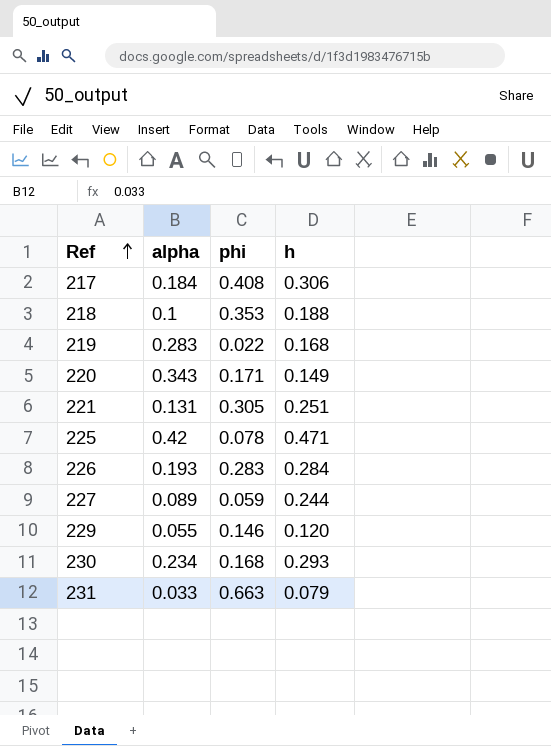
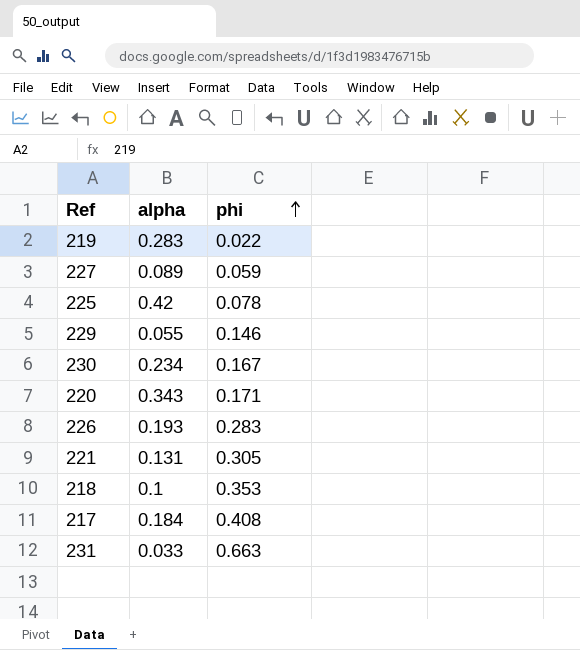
row order: Ref ascending -> phi ascending
column h | position: 4 -> none
230 | phi: 0.168 -> 0.167

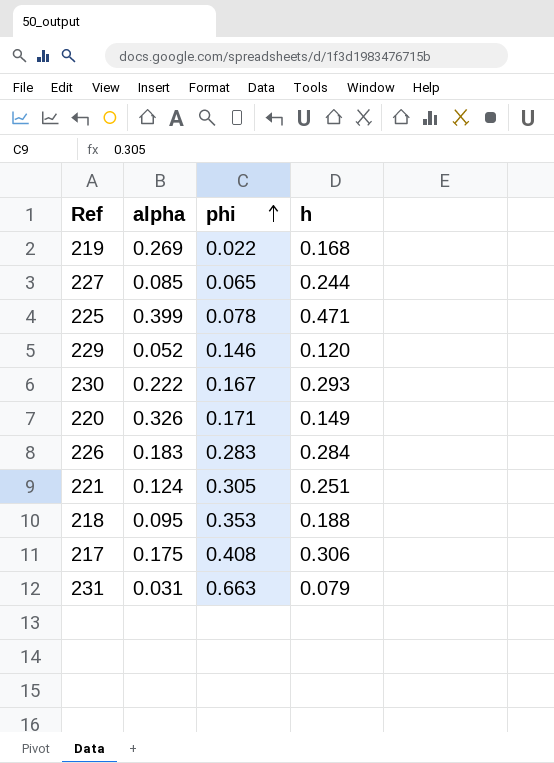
column h | position: none -> 4
219 | alpha: 0.283 -> 0.269
227 | alpha: 0.089 -> 0.085
227 | phi: 0.059 -> 0.065
225 | alpha: 0.42 -> 0.399
229 | alpha: 0.055 -> 0.052
230 | alpha: 0.234 -> 0.222
220 | alpha: 0.343 -> 0.326
226 | alpha: 0.193 -> 0.183
221 | alpha: 0.131 -> 0.124
218 | alpha: 0.1 -> 0.095
217 | alpha: 0.184 -> 0.175
231 | alpha: 0.033 -> 0.031

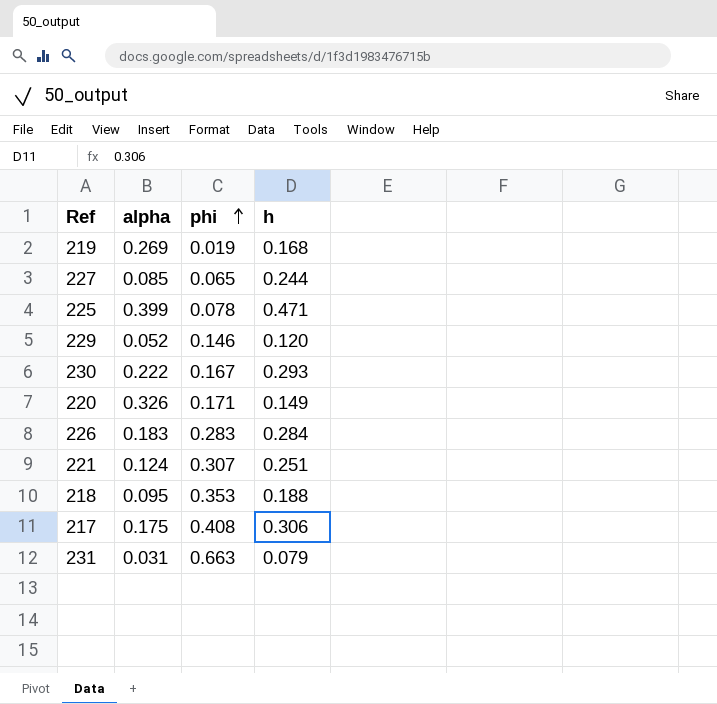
219 | phi: 0.022 -> 0.019
221 | phi: 0.305 -> 0.307

